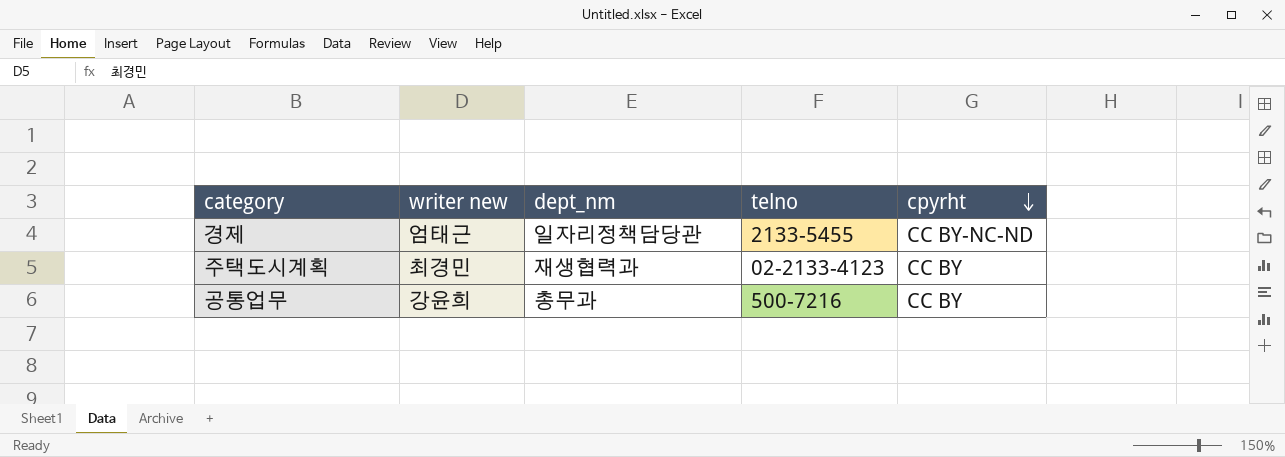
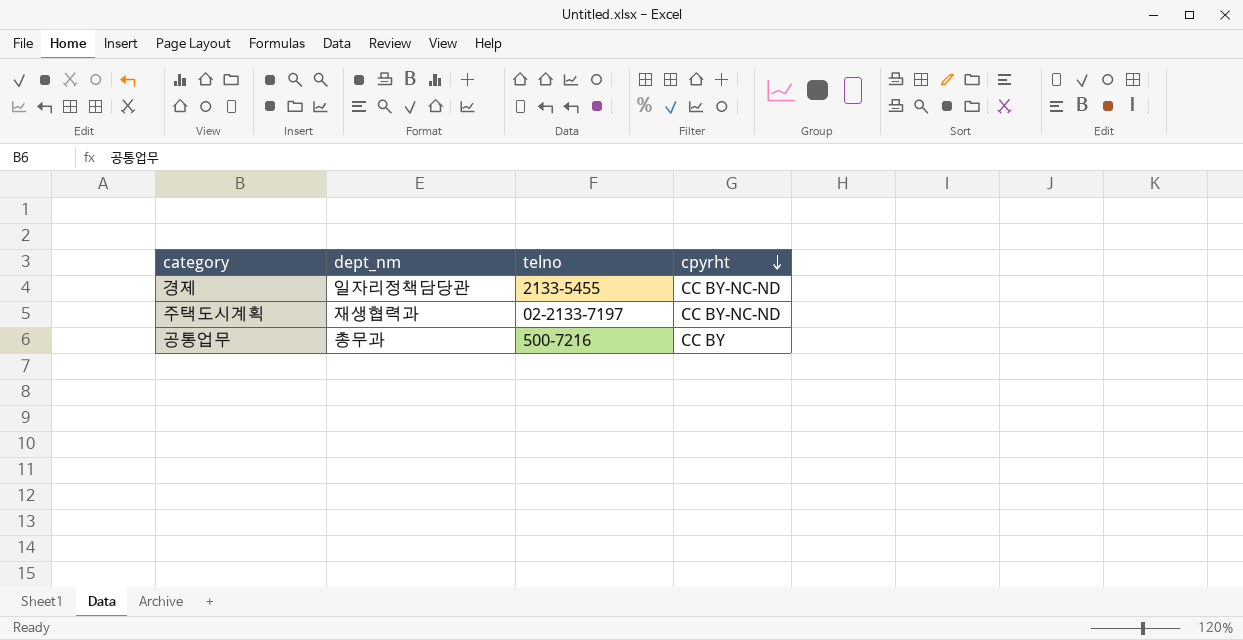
column writer new | position: 2 -> none
주택도시계획 | telno: 02-2133-4123 -> 02-2133-7197
주택도시계획 | cpyrht: CC BY -> CC BY-NC-ND

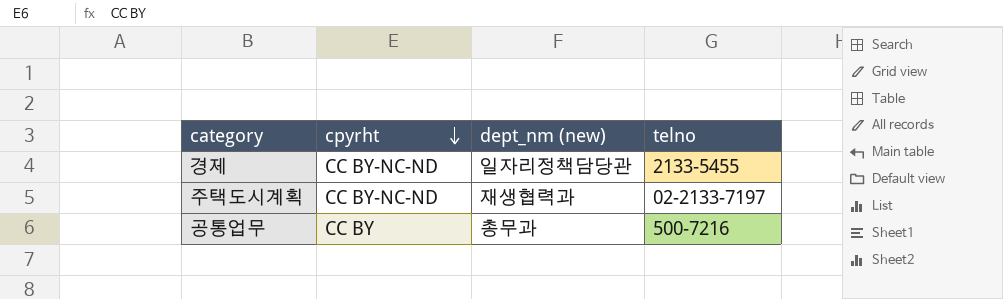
column cpyrht | position: 4 -> 2
column name: dept_nm -> dept_nm (new)

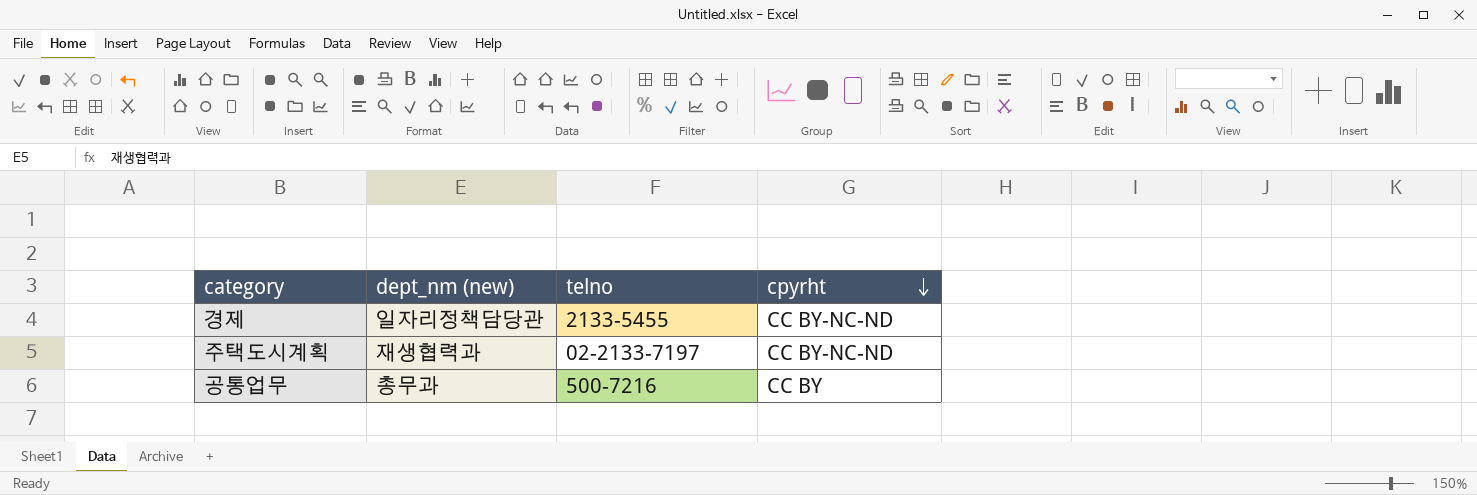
column cpyrht | position: 2 -> 4

